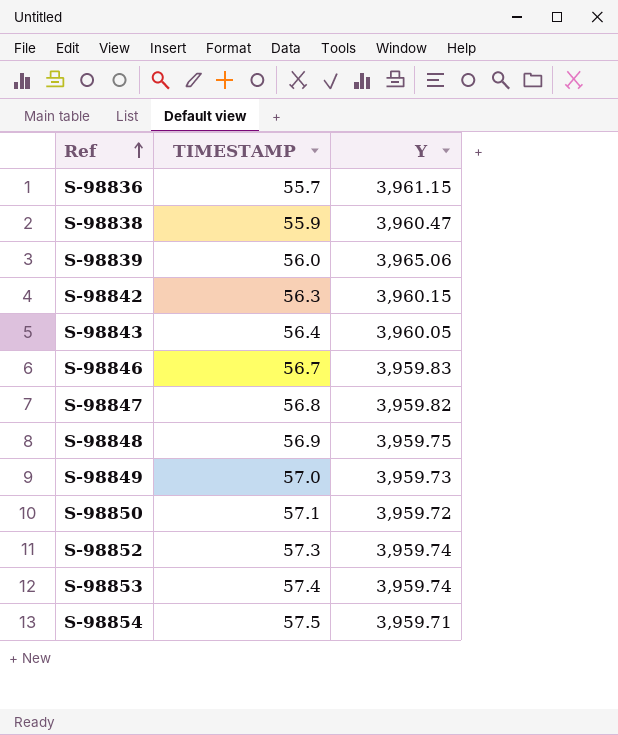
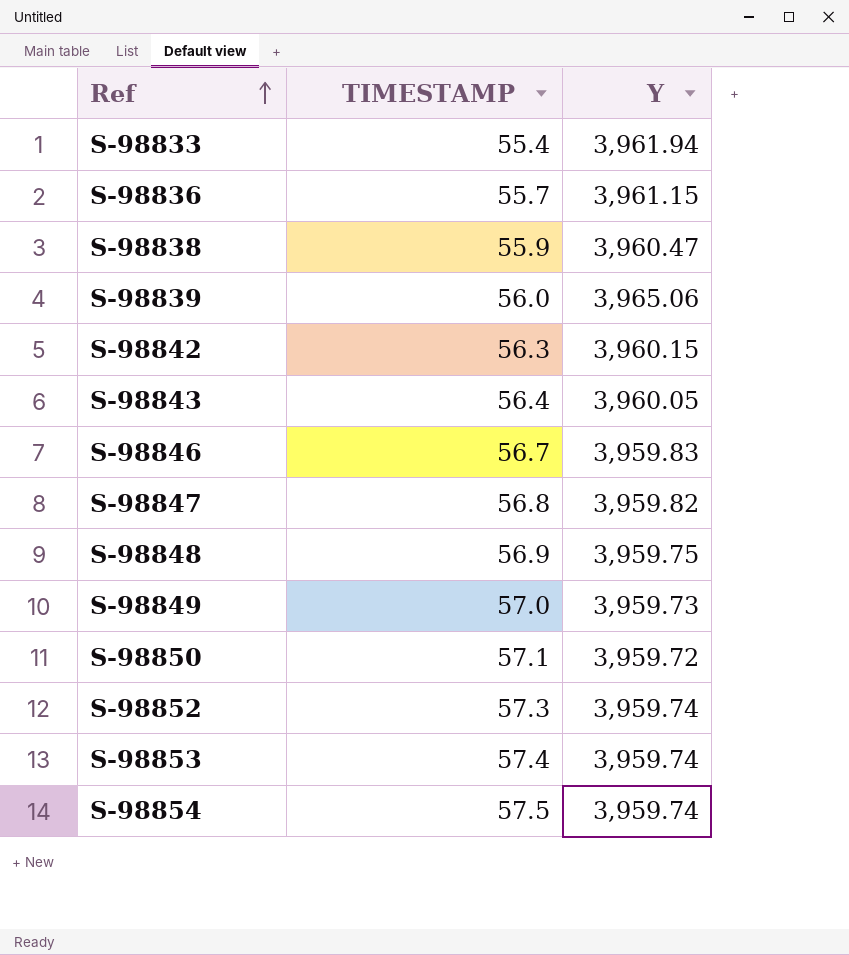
row S-98833: none -> 55.4 | 3,961.94
S-98854 | Y: 3,959.71 -> 3,959.74

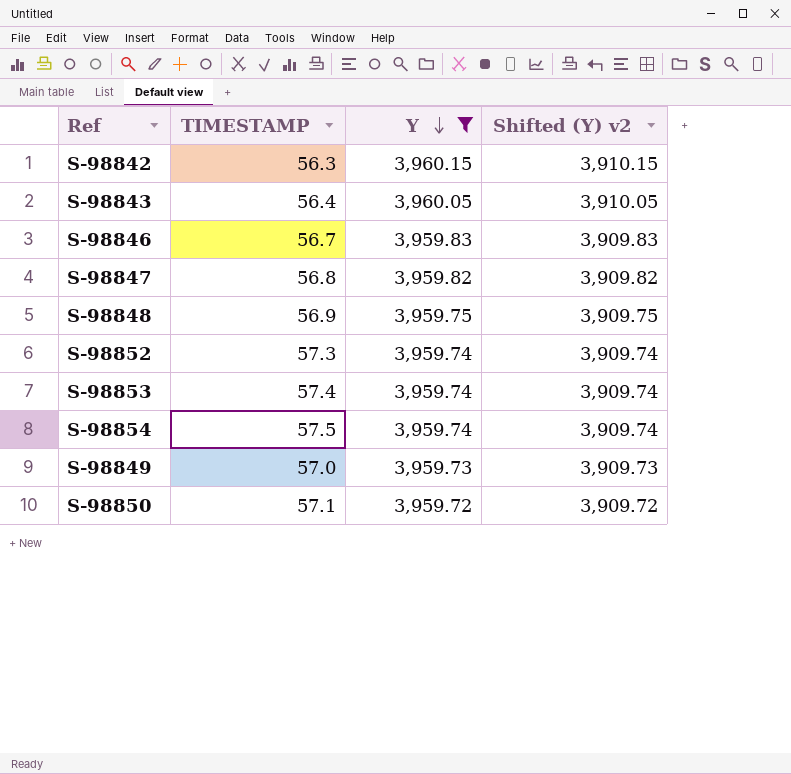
filter: none -> Y <= 3,960.15
row order: Ref ascending -> Y descending
column Shifted (Y) v2 | formula: none -> [Y] - 50

